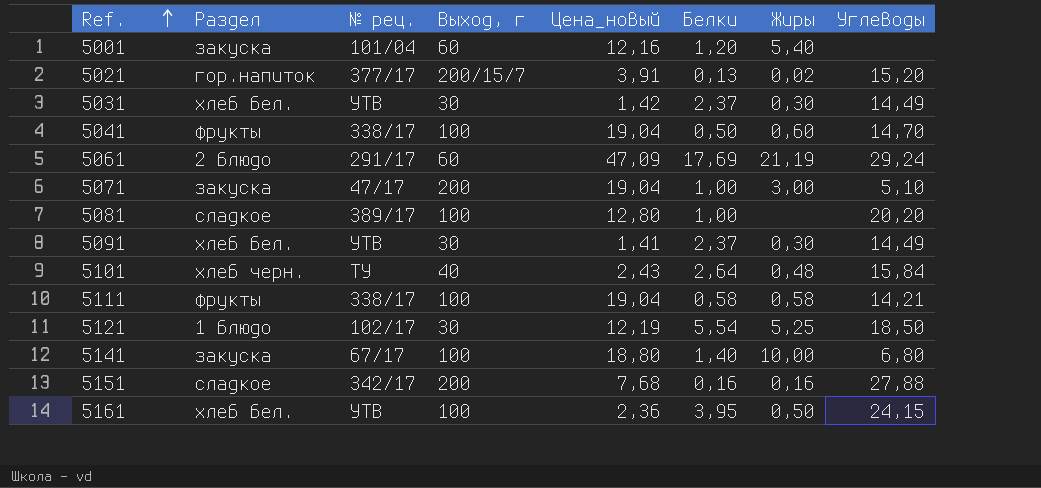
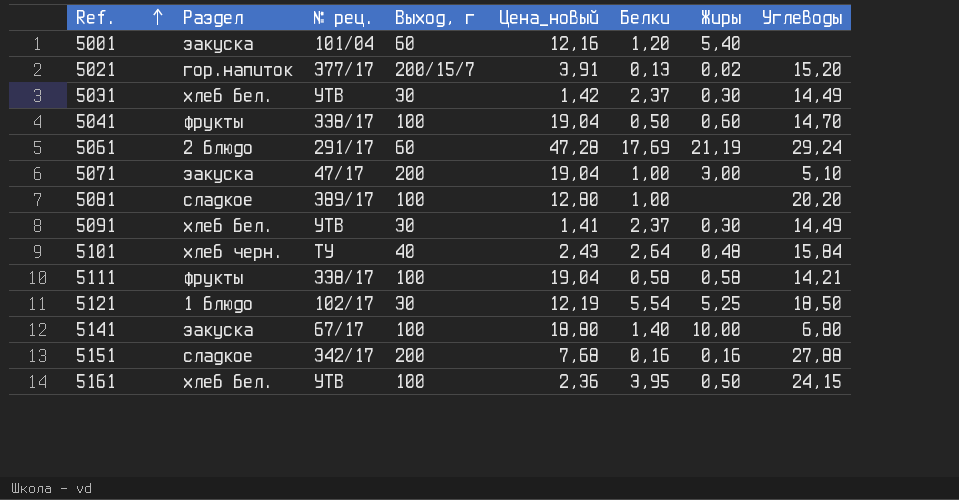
5061 | Цена_новый: 47,09 -> 47,28

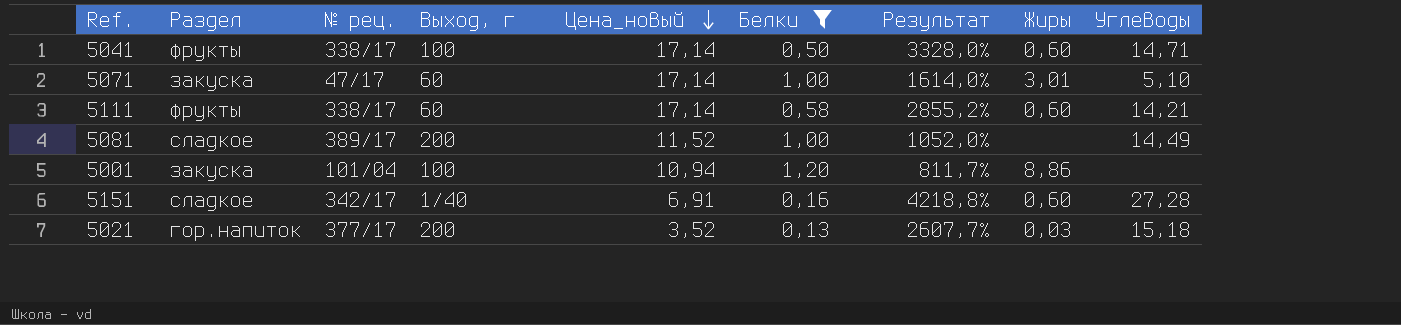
filter: none -> Белки <= 1,20
row order: Ref. ascending -> Цена_новый descending
column Результат | formula: none -> ([Цена_новый] - [Белки]) / [Белки]
5041 | Цена_новый: 19,04 -> 17,14
5041 | Углеводы: 14,70 -> 14,71
5071 | Выход, г: 200 -> 60
5071 | Цена_новый: 19,04 -> 17,14
5071 | Жиры: 3,00 -> 3,01
5111 | Выход, г: 100 -> 60
5111 | Цена_новый: 19,04 -> 17,14
5111 | Жиры: 0,58 -> 0,60
5081 | Выход, г: 100 -> 200
5081 | Цена_новый: 12,80 -> 11,52
5081 | Углеводы: 20,20 -> 14,49
5001 | Выход, г: 60 -> 100
5001 | Цена_новый: 12,16 -> 10,94
5001 | Жиры: 5,40 -> 8,86
5151 | Выход, г: 200 -> 1/40
5151 | Цена_новый: 7,68 -> 6,91
5151 | Жиры: 0,16 -> 0,60
5151 | Углеводы: 27,88 -> 27,28
5021 | Выход, г: 200/15/7 -> 200
5021 | Цена_новый: 3,91 -> 3,52
5021 | Жиры: 0,02 -> 0,03
5021 | Углеводы: 15,20 -> 15,18

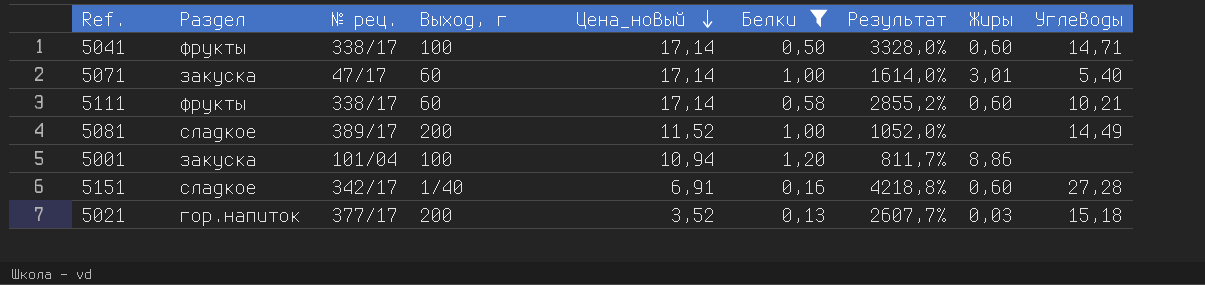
5071 | Углеводы: 5,10 -> 5,40
5111 | Углеводы: 14,21 -> 10,21

